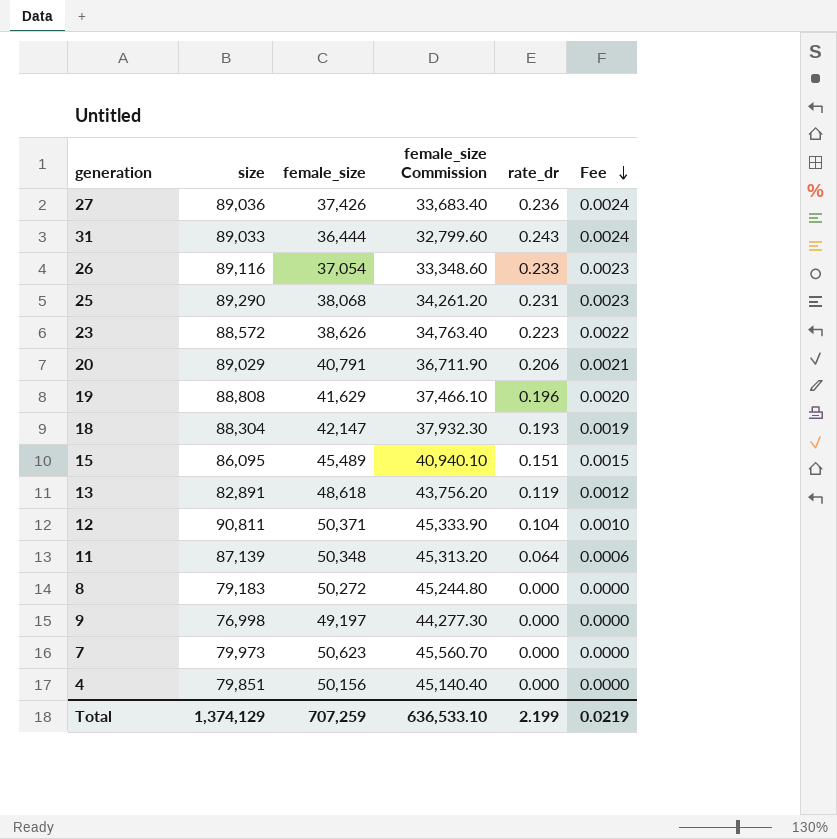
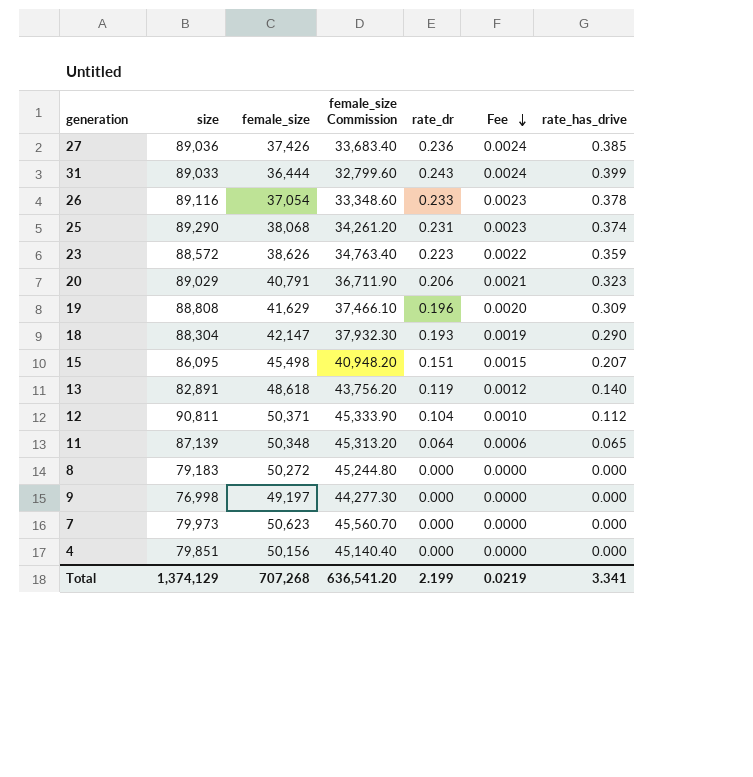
column rate_has_drive | position: none -> 7
15 | female_size: 45,489 -> 45,498
15 | female_size Commission: 40,940.10 -> 40,948.20
Total | female_size: 707,259 -> 707,268
Total | female_size Commission: 636,533.10 -> 636,541.20

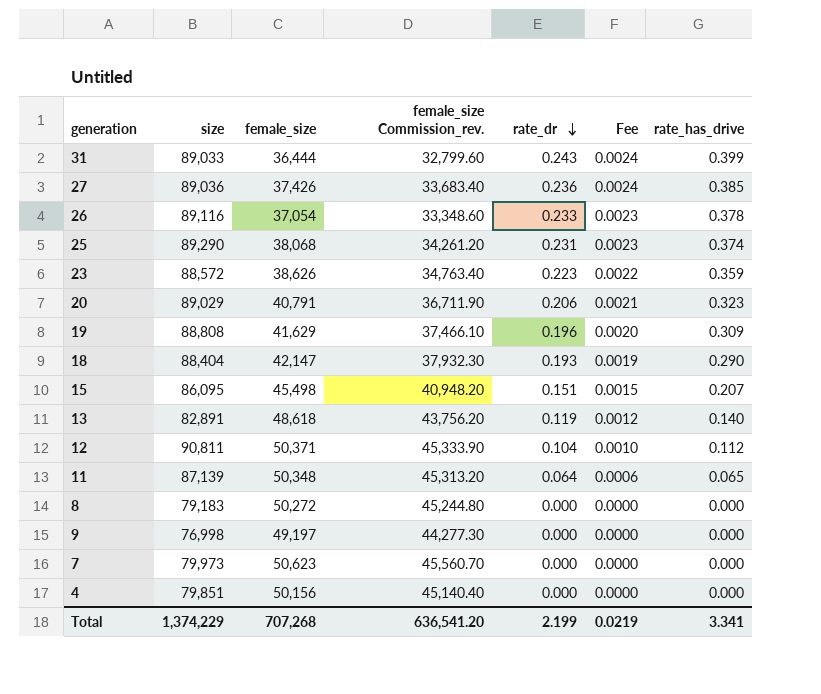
row order: Fee descending -> rate_dr descending
column name: female_size Commission -> female_size Commission_rev.
18 | size: 88,304 -> 88,404
Total | size: 1,374,129 -> 1,374,229

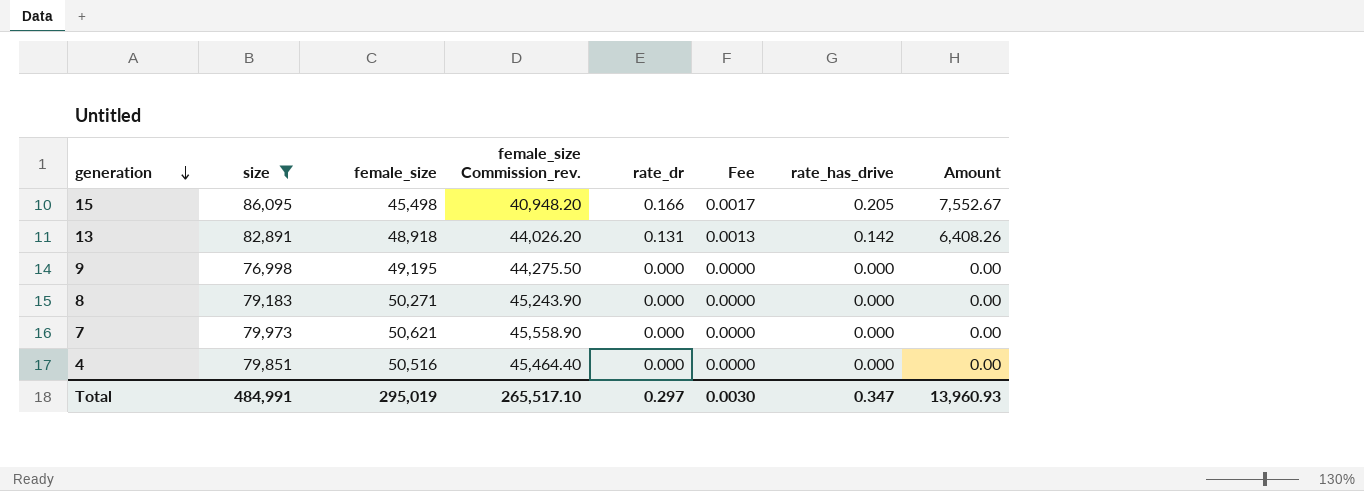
filter: none -> size <= 86,095
row order: rate_dr descending -> generation descending
column Amount | formula: none -> [female_size] * [rate_dr]
15 | rate_dr: 0.151 -> 0.166
15 | Fee: 0.0015 -> 0.0017
15 | rate_has_drive: 0.207 -> 0.205
13 | female_size: 48,618 -> 48,918
13 | female_size Commission_rev.: 43,756.20 -> 44,026.20
13 | rate_dr: 0.119 -> 0.131
13 | Fee: 0.0012 -> 0.0013
13 | rate_has_drive: 0.140 -> 0.142
9 | female_size: 49,197 -> 49,195
9 | female_size Commission_rev.: 44,277.30 -> 44,275.50
8 | female_size: 50,272 -> 50,271
8 | female_size Commission_rev.: 45,244.80 -> 45,243.90
7 | female_size: 50,623 -> 50,621
7 | female_size Commission_rev.: 45,560.70 -> 45,558.90
4 | female_size: 50,156 -> 50,516
4 | female_size Commission_rev.: 45,140.40 -> 45,464.40
Total | size: 1,374,229 -> 484,991
Total | female_size: 707,268 -> 295,019
Total | female_size Commission_rev.: 636,541.20 -> 265,517.10
Total | rate_dr: 2.199 -> 0.297
Total | Fee: 0.0219 -> 0.0030
Total | rate_has_drive: 3.341 -> 0.347

